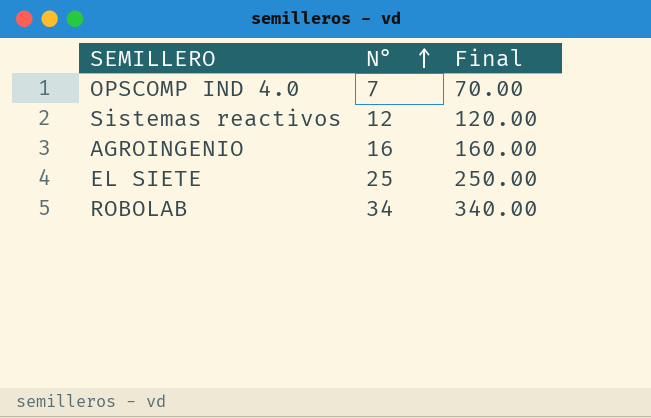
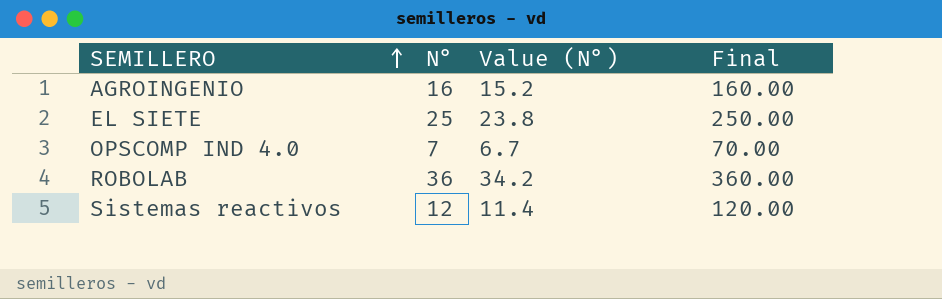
row order: N° ascending -> SEMILLERO ascending
column Value (N°) | formula: none -> [N°] * 0.95
ROBOLAB | N°: 34 -> 36
ROBOLAB | Final: 340.00 -> 360.00

